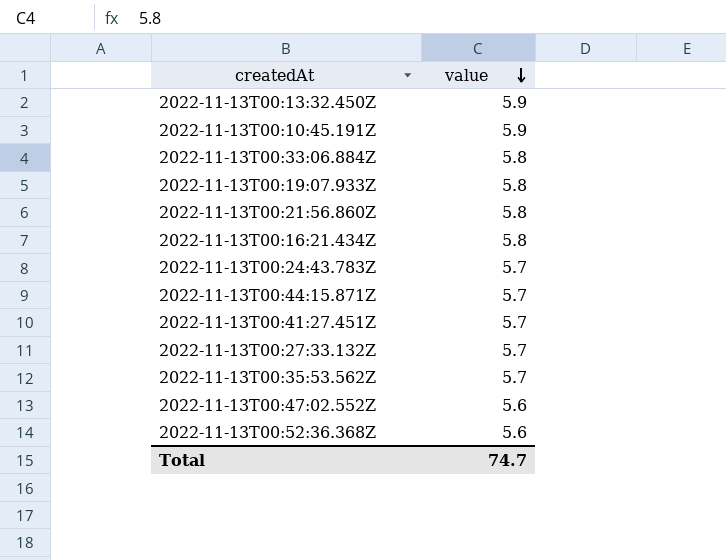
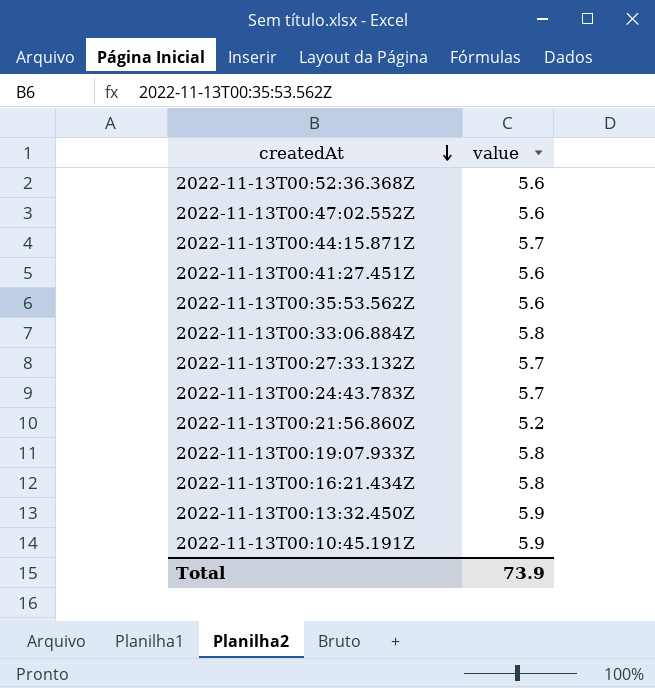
row order: value descending -> createdAt descending
2022-11-13T00:41:27.451Z | value: 5.7 -> 5.6
2022-11-13T00:35:53.562Z | value: 5.7 -> 5.6
2022-11-13T00:21:56.860Z | value: 5.8 -> 5.2
Total | value: 74.7 -> 73.9

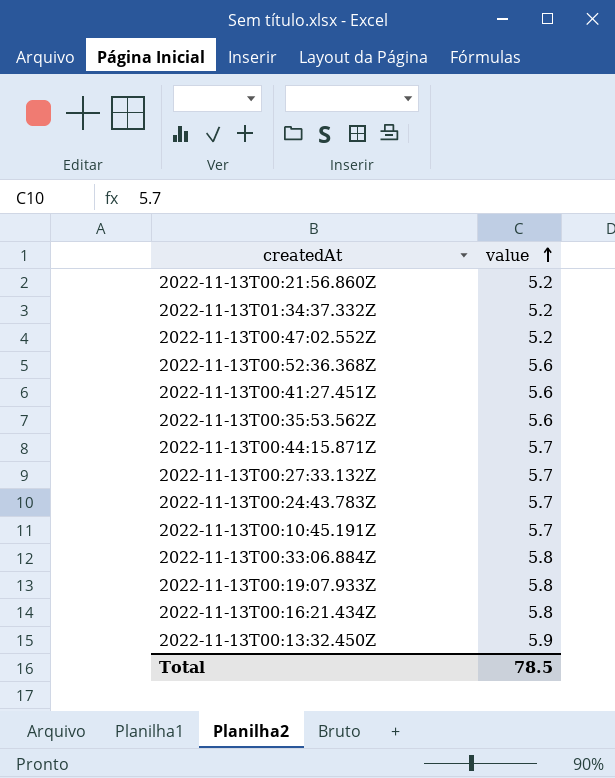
row order: createdAt descending -> value ascending
row 2022-11-13T01:34:37.332Z: none -> 5.2
2022-11-13T00:47:02.552Z | value: 5.6 -> 5.2
2022-11-13T00:10:45.191Z | value: 5.9 -> 5.7
Total | value: 73.9 -> 78.5

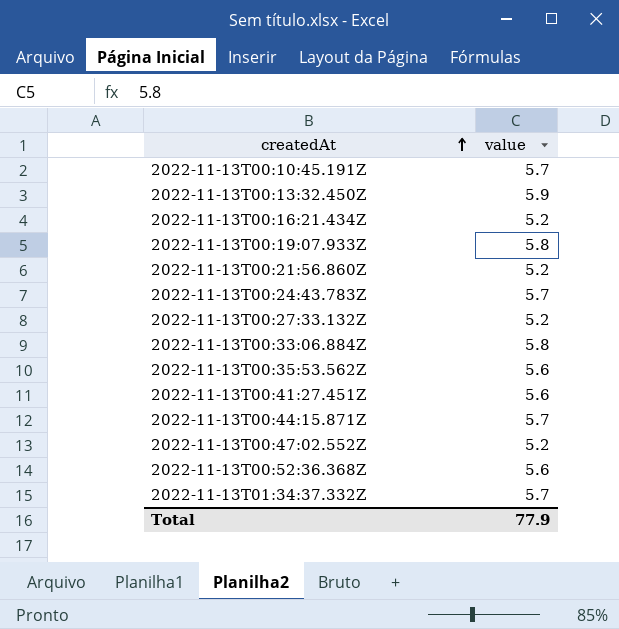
row order: value ascending -> createdAt ascending
2022-11-13T00:16:21.434Z | value: 5.8 -> 5.2
2022-11-13T00:27:33.132Z | value: 5.7 -> 5.2
2022-11-13T01:34:37.332Z | value: 5.2 -> 5.7
Total | value: 78.5 -> 77.9

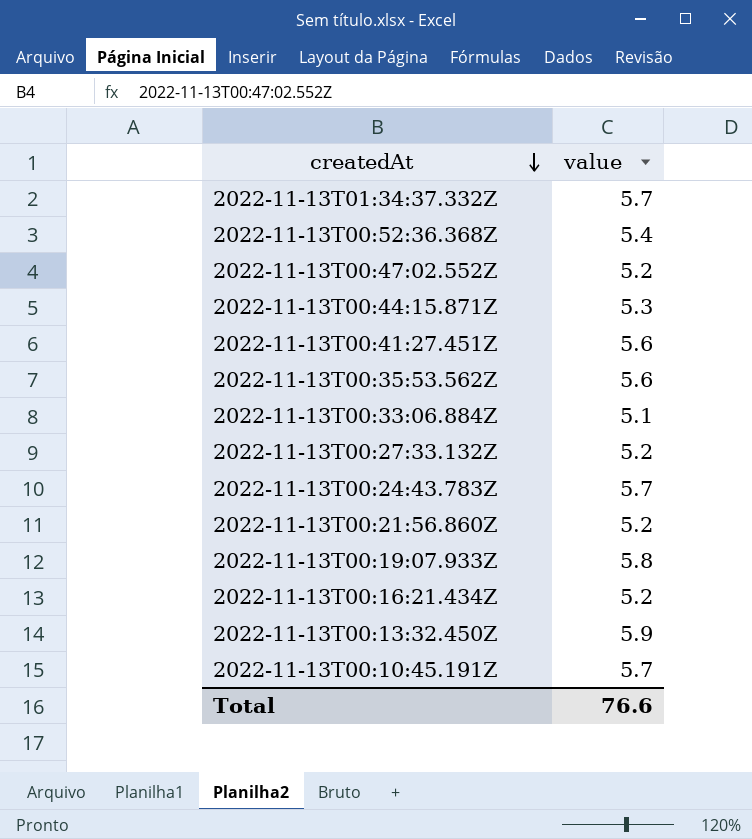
row order: createdAt ascending -> createdAt descending
2022-11-13T00:52:36.368Z | value: 5.6 -> 5.4
2022-11-13T00:44:15.871Z | value: 5.7 -> 5.3
2022-11-13T00:33:06.884Z | value: 5.8 -> 5.1
Total | value: 77.9 -> 76.6

